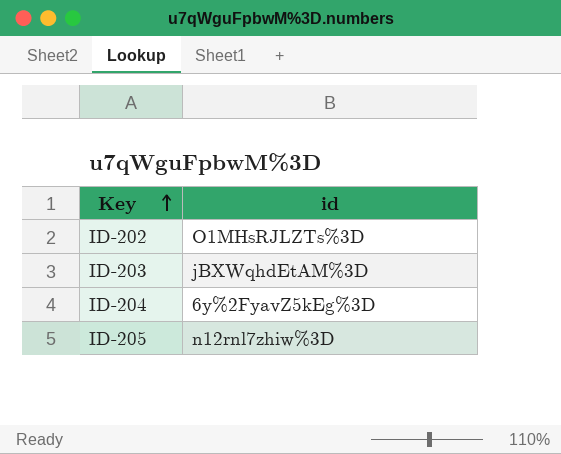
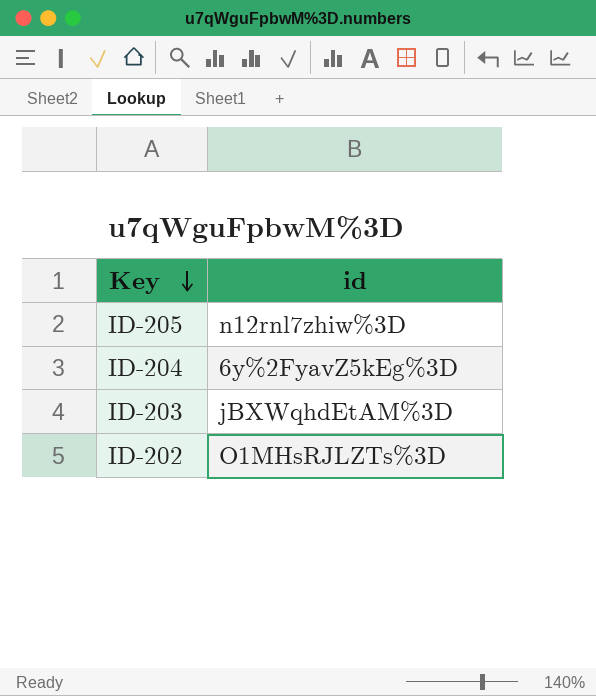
row order: Key ascending -> Key descending

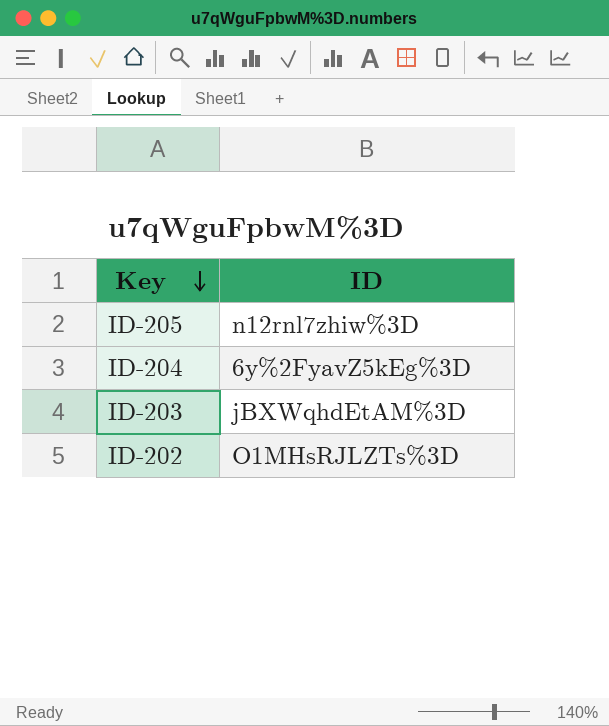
column name: id -> ID

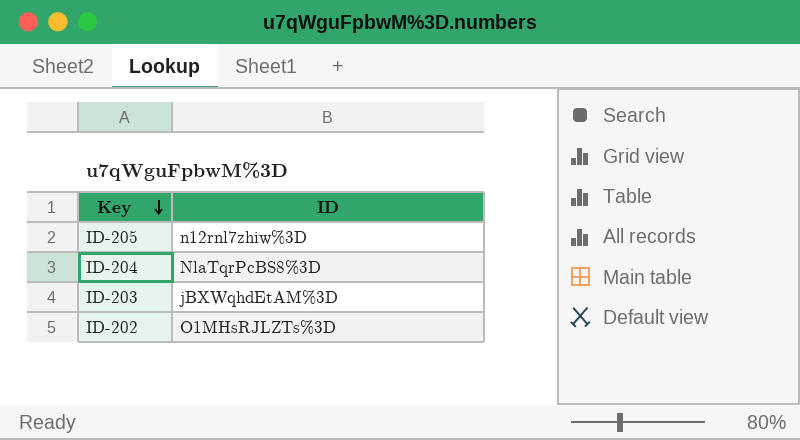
ID-204 | ID: 6y%2FyavZ5kEg%3D -> NlaTqrPcBS8%3D

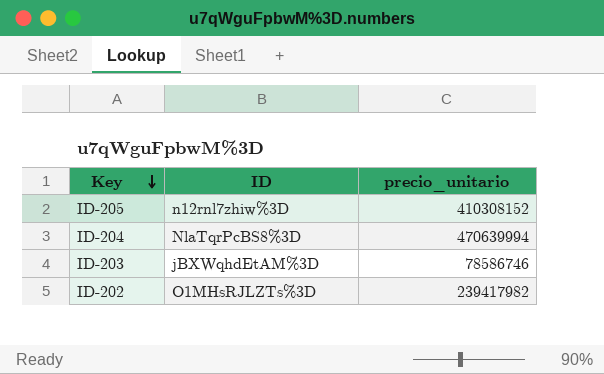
column precio_unitario | position: none -> 3

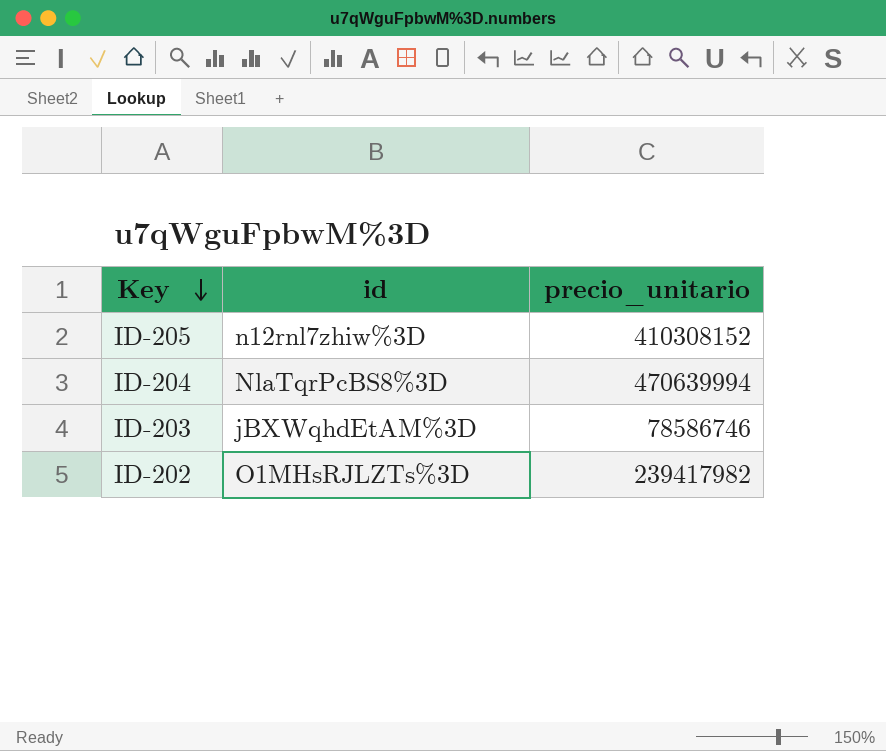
column name: ID -> id

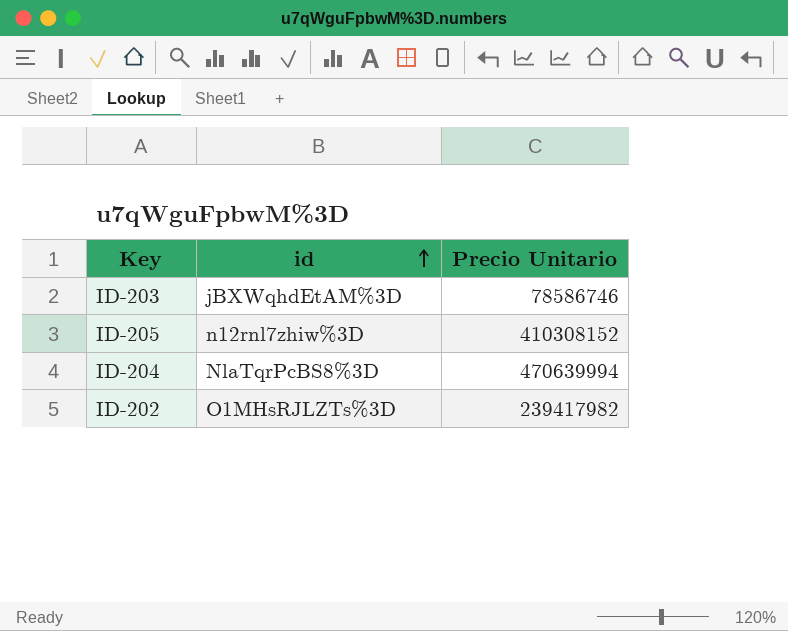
row order: Key descending -> id ascending
column name: precio_unitario -> Precio Unitario

